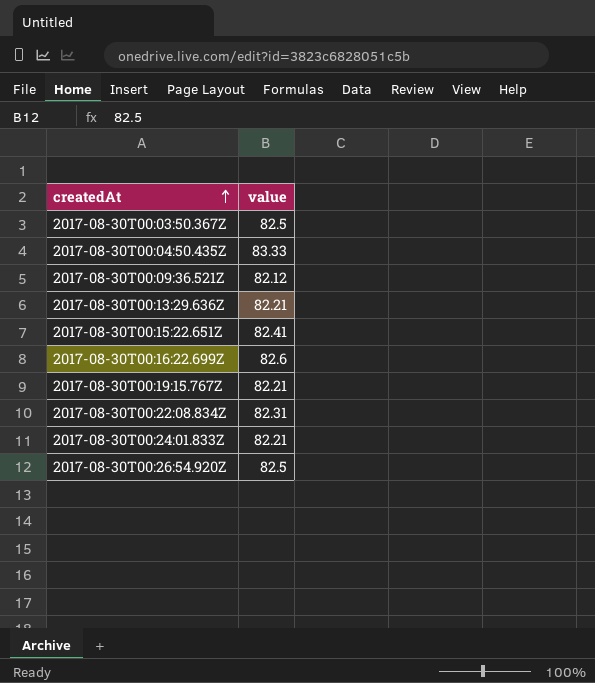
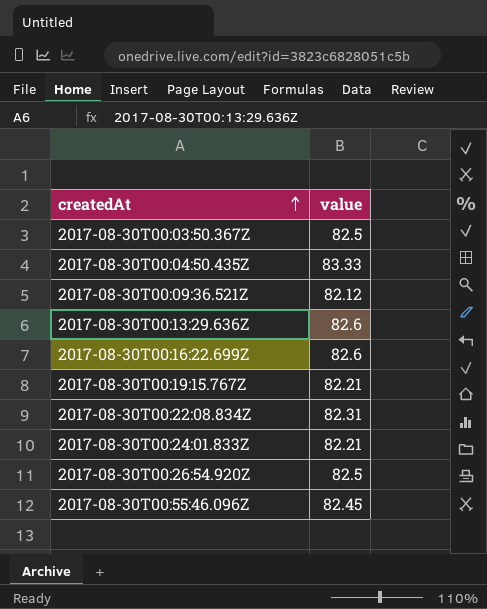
row 2017-08-30T00:15:22.651Z: 82.41 -> none
2017-08-30T00:13:29.636Z | value: 82.21 -> 82.6
row 2017-08-30T00:55:46.096Z: none -> 82.45

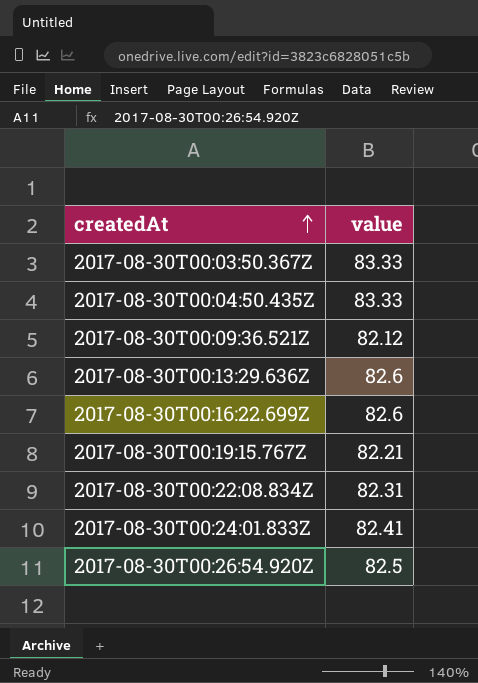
row 2017-08-30T00:55:46.096Z: 82.45 -> none
2017-08-30T00:03:50.367Z | value: 82.5 -> 83.33
2017-08-30T00:24:01.833Z | value: 82.21 -> 82.41

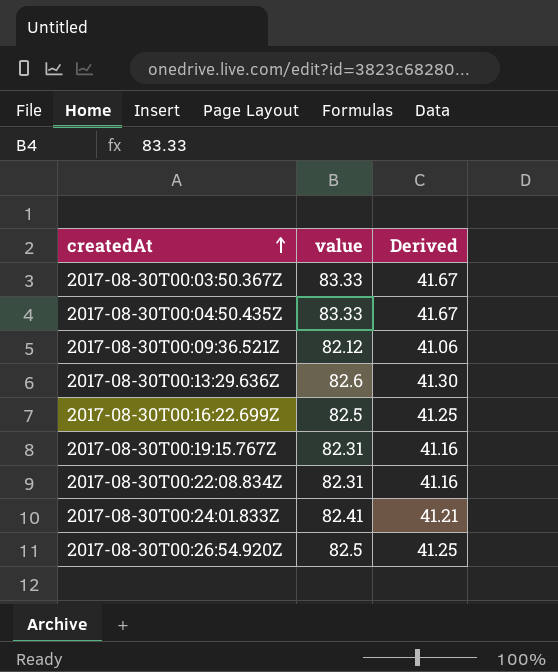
column Derived | formula: none -> [value] * 0.5
2017-08-30T00:16:22.699Z | value: 82.6 -> 82.5
2017-08-30T00:19:15.767Z | value: 82.21 -> 82.31

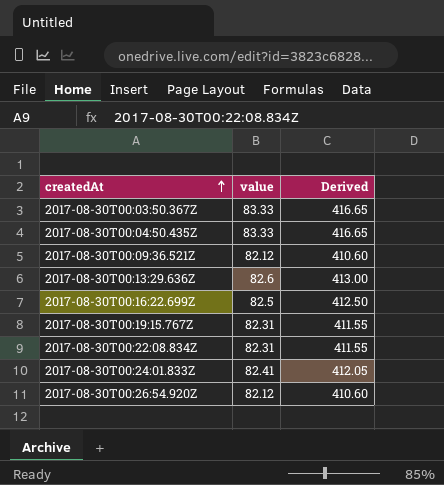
column Derived | formula: [value] * 0.5 -> [value] * 5
2017-08-30T00:26:54.920Z | value: 82.5 -> 82.12

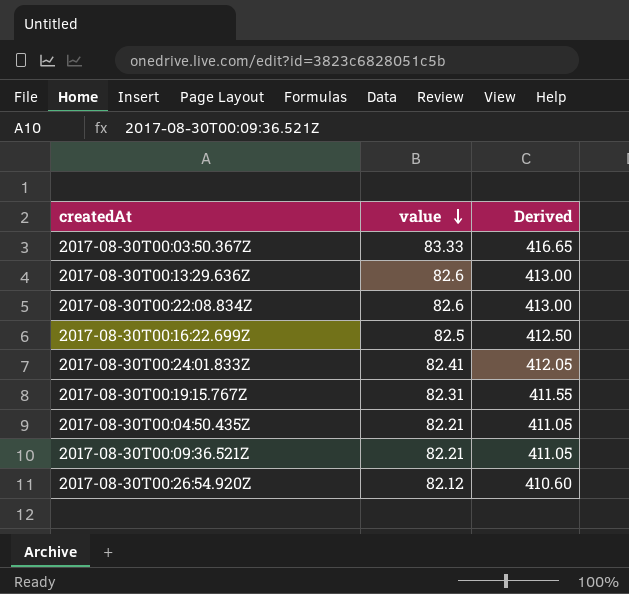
row order: createdAt ascending -> value descending
2017-08-30T00:22:08.834Z | value: 82.31 -> 82.6
2017-08-30T00:22:08.834Z | Derived: 411.55 -> 413.00
2017-08-30T00:04:50.435Z | value: 83.33 -> 82.21
2017-08-30T00:04:50.435Z | Derived: 416.65 -> 411.05
2017-08-30T00:09:36.521Z | value: 82.12 -> 82.21
2017-08-30T00:09:36.521Z | Derived: 410.60 -> 411.05

